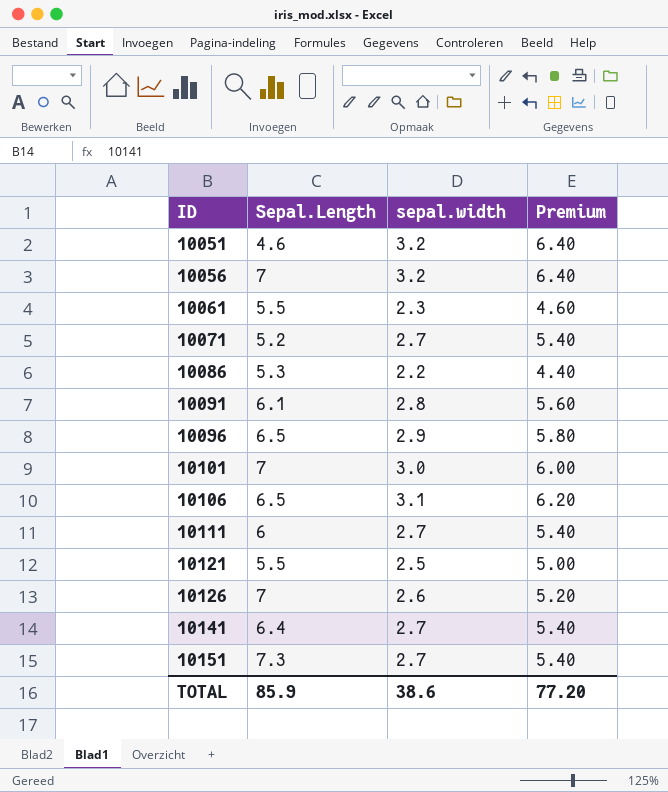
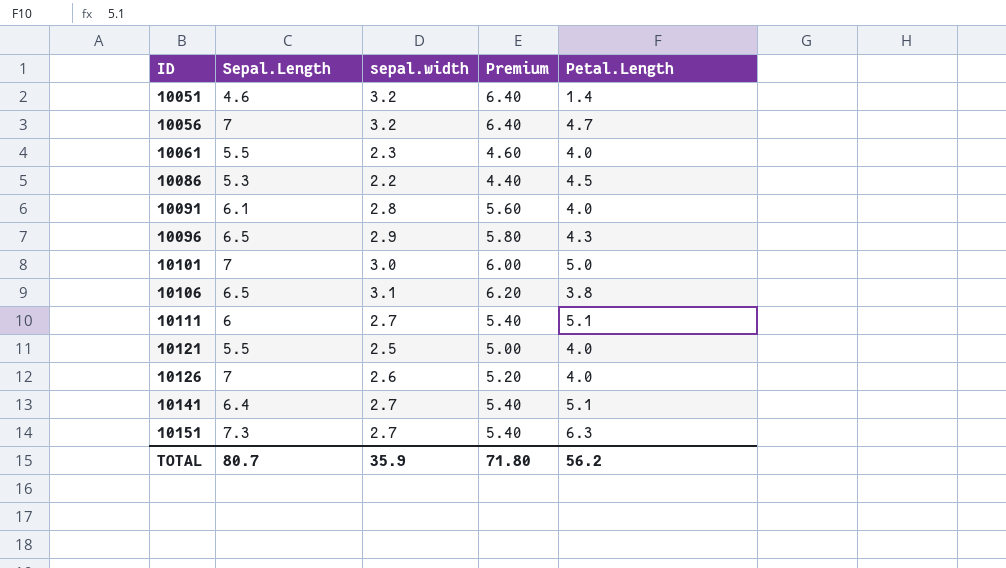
column Petal.Length | position: none -> 5
row 10071: 5.2 | 2.7 | 5.40 -> none
TOTAL | Sepal.Length: 85.9 -> 80.7
TOTAL | sepal.width: 38.6 -> 35.9
TOTAL | Premium: 77.20 -> 71.80

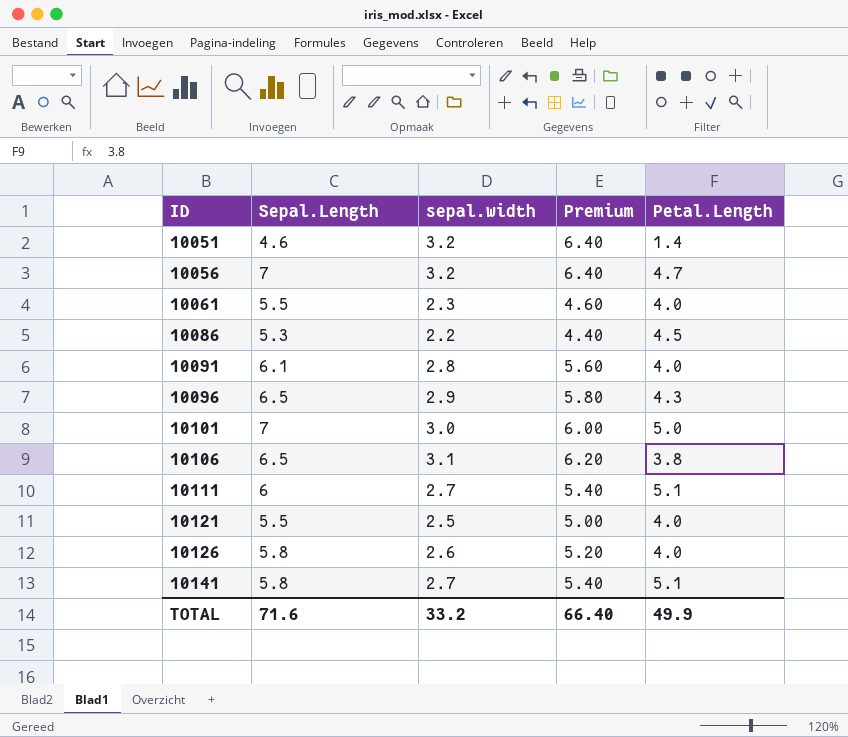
row 10151: 7.3 | 2.7 | 5.40 | 6.3 -> none
10126 | Sepal.Length: 7 -> 5.8
10141 | Sepal.Length: 6.4 -> 5.8
TOTAL | Sepal.Length: 80.7 -> 71.6
TOTAL | sepal.width: 35.9 -> 33.2
TOTAL | Premium: 71.80 -> 66.40
TOTAL | Petal.Length: 56.2 -> 49.9

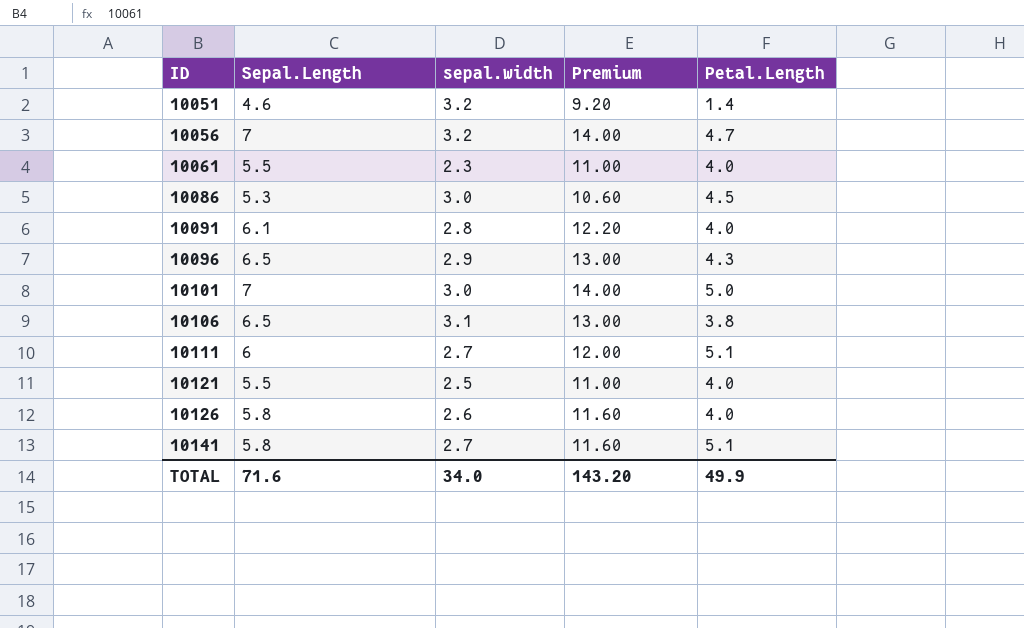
column Premium | formula: [sepal.width] * 2 -> [Sepal.Length] * 2
10086 | sepal.width: 2.2 -> 3.0
TOTAL | sepal.width: 33.2 -> 34.0
TOTAL | Premium: 66.40 -> 143.20

